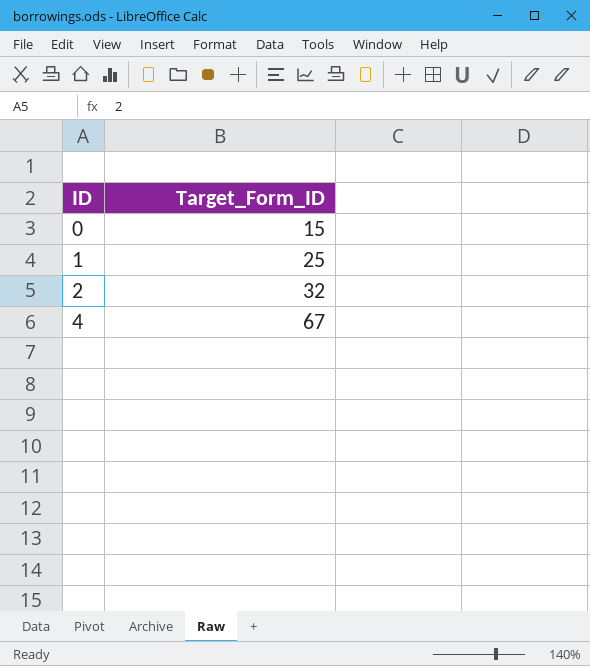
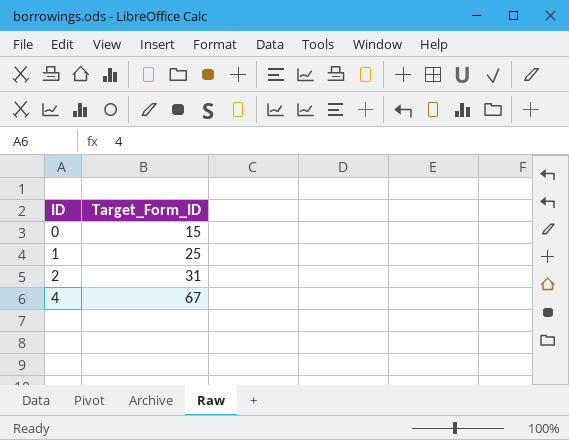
2 | Target_Form_ID: 32 -> 31

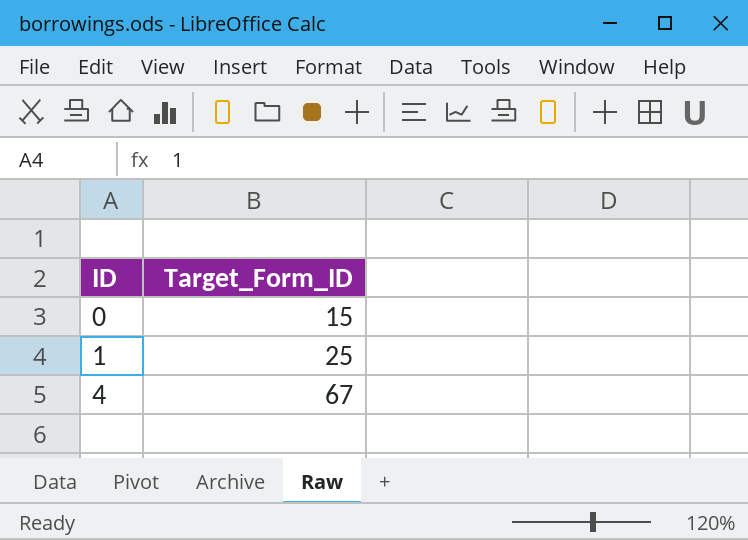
row 2: 31 -> none

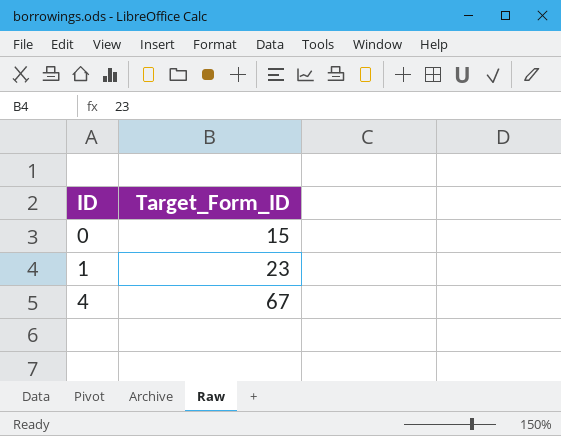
1 | Target_Form_ID: 25 -> 23

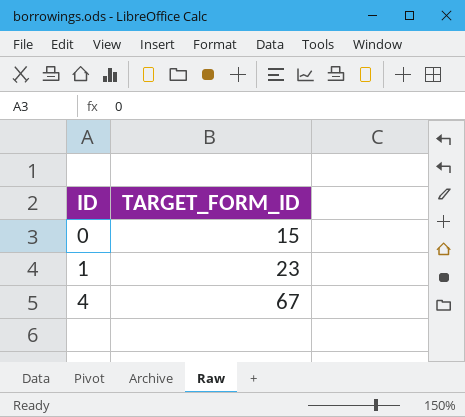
column name: Target_Form_ID -> TARGET_FORM_ID

